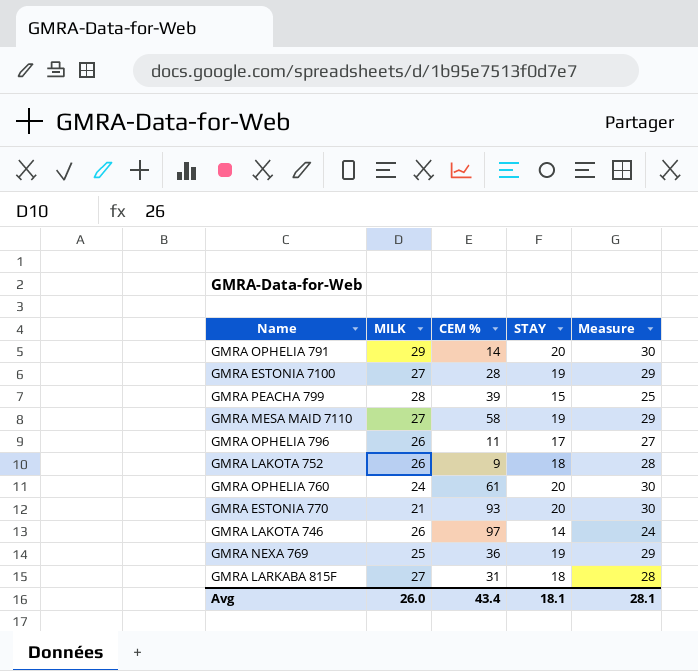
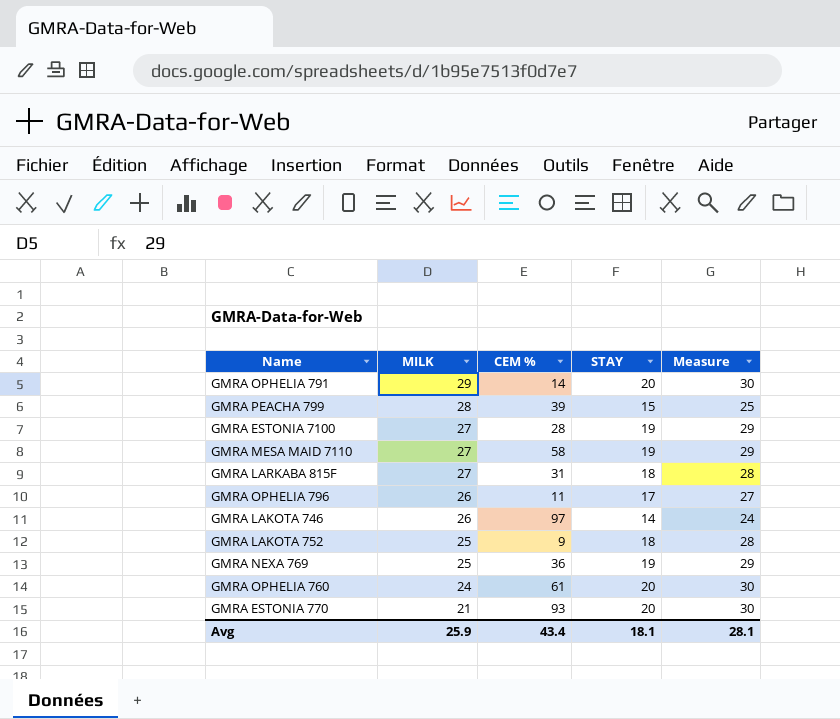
row order: none -> MILK descending
GMRA LAKOTA 752 | MILK: 26 -> 25
Avg | MILK: 26.0 -> 25.9

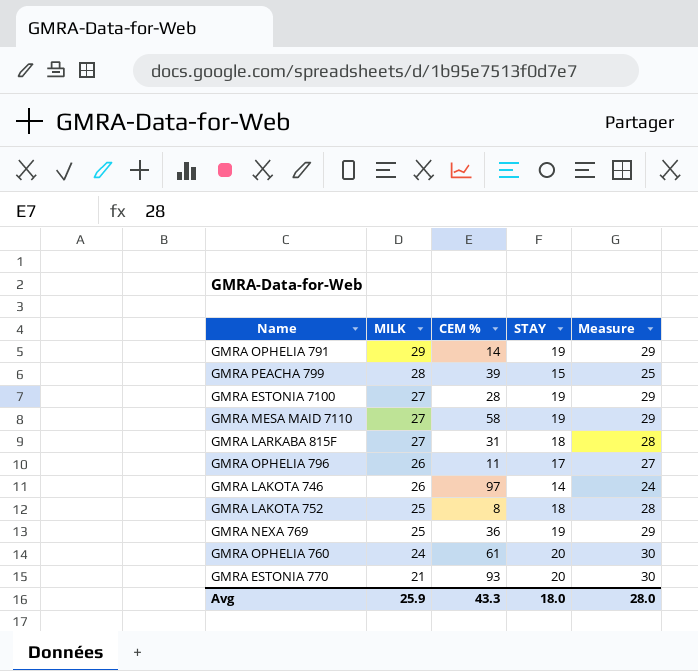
GMRA OPHELIA 791 | STAY: 20 -> 19
GMRA OPHELIA 791 | Measure: 30 -> 29
GMRA LAKOTA 752 | CEM %: 9 -> 8
Avg | CEM %: 43.4 -> 43.3
Avg | STAY: 18.1 -> 18.0
Avg | Measure: 28.1 -> 28.0

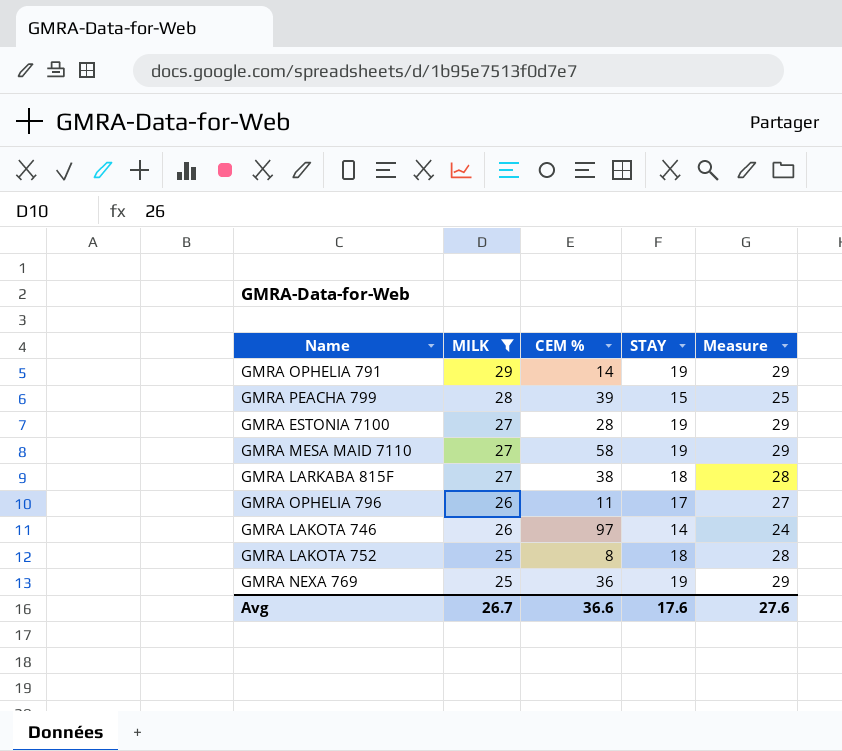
filter: none -> MILK >= 25
GMRA LARKABA 815F | CEM %: 31 -> 38
Avg | MILK: 25.9 -> 26.7
Avg | CEM %: 43.3 -> 36.6
Avg | STAY: 18.0 -> 17.6
Avg | Measure: 28.0 -> 27.6

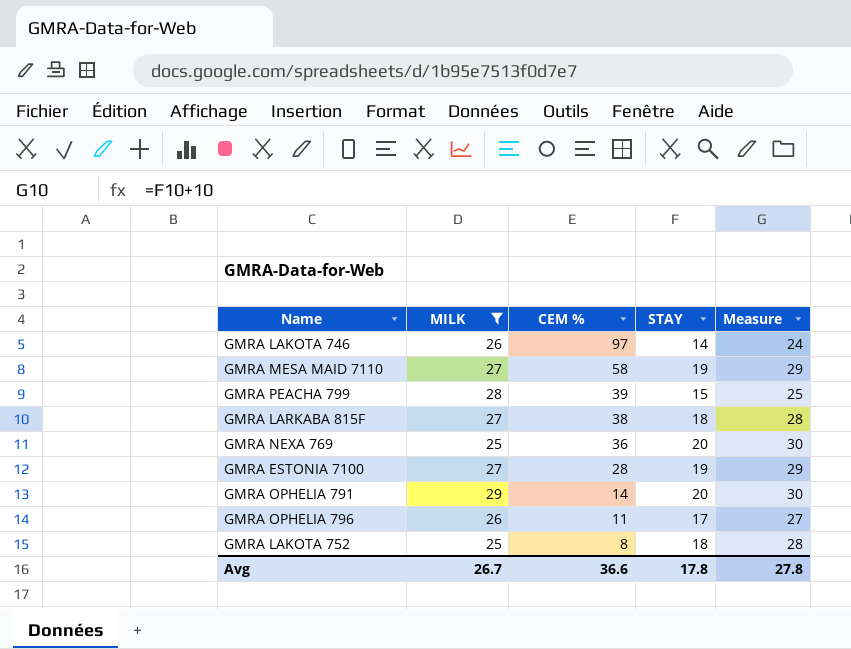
row order: MILK descending -> CEM % descending
GMRA NEXA 769 | STAY: 19 -> 20
GMRA NEXA 769 | Measure: 29 -> 30
GMRA OPHELIA 791 | STAY: 19 -> 20
GMRA OPHELIA 791 | Measure: 29 -> 30
Avg | STAY: 17.6 -> 17.8
Avg | Measure: 27.6 -> 27.8

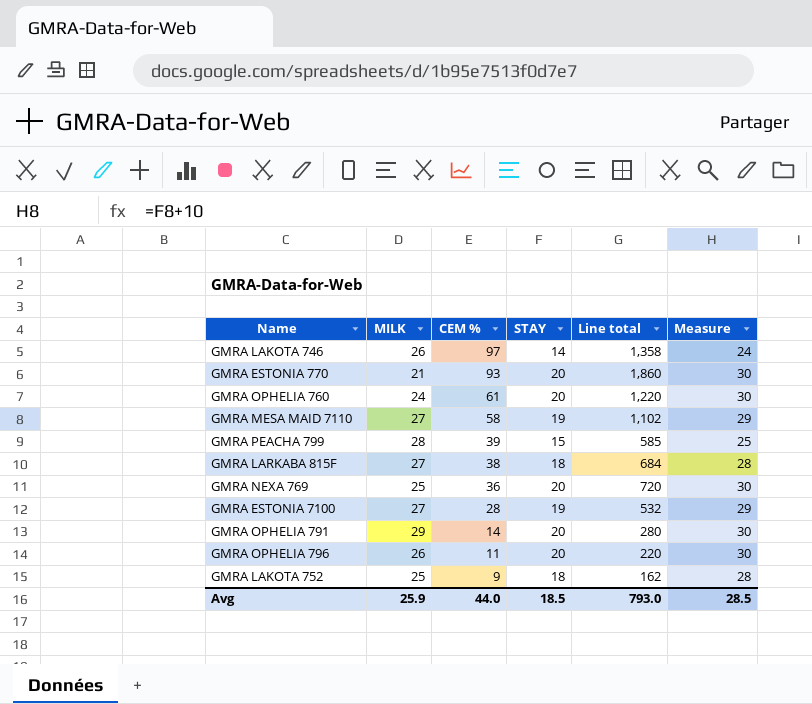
filter: MILK >= 25 -> none
column Line total | formula: none -> [CEM %] * [STAY]
GMRA OPHELIA 796 | STAY: 17 -> 20
GMRA OPHELIA 796 | Measure: 27 -> 30
GMRA LAKOTA 752 | CEM %: 8 -> 9
Avg | MILK: 26.7 -> 25.9
Avg | CEM %: 36.6 -> 44.0
Avg | STAY: 17.8 -> 18.5
Avg | Measure: 27.8 -> 28.5

